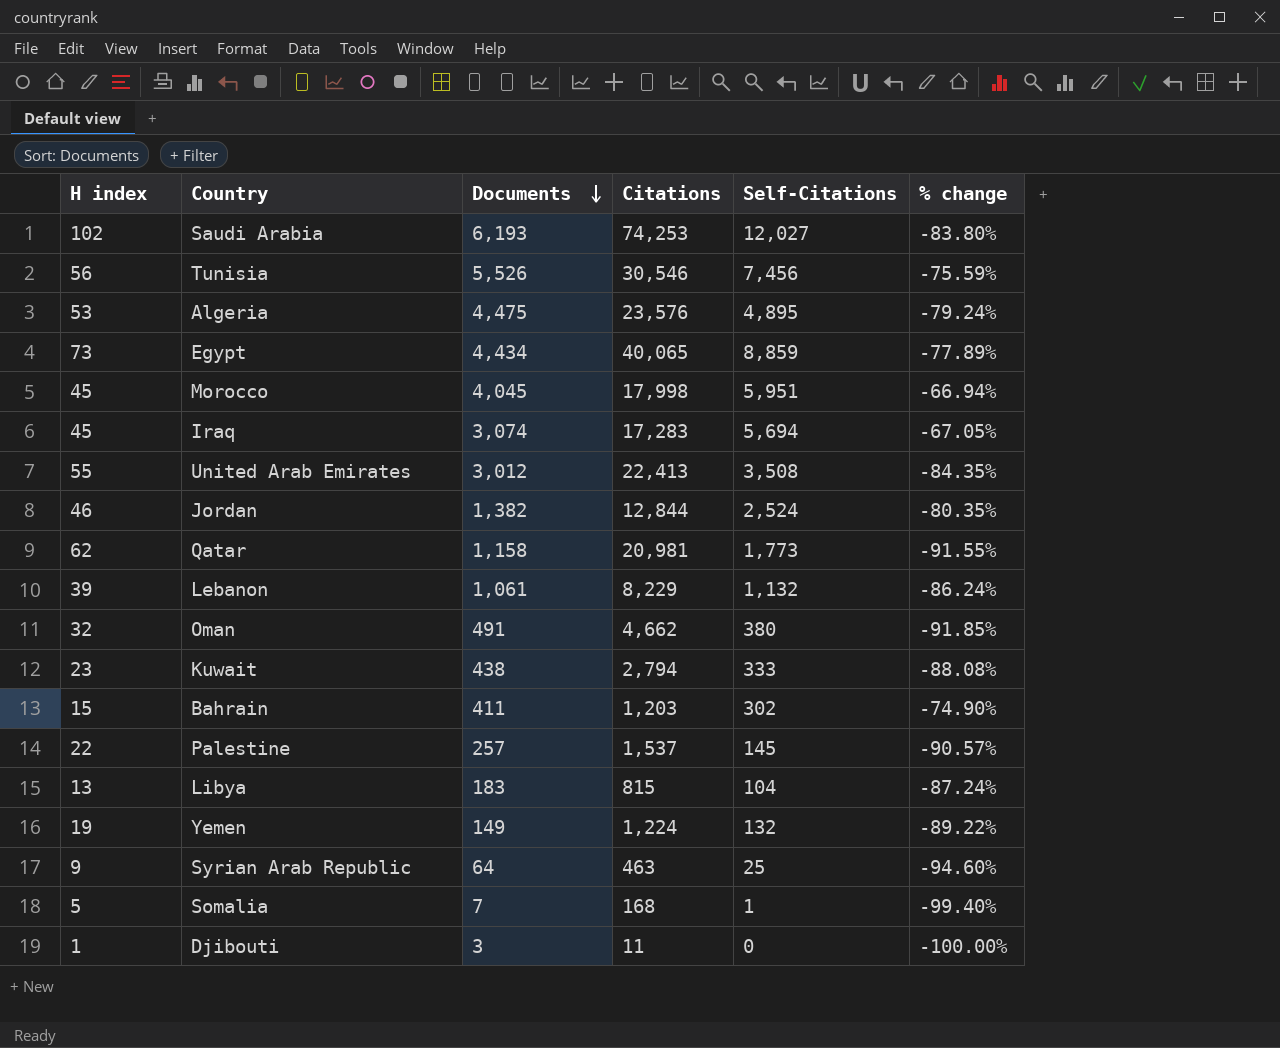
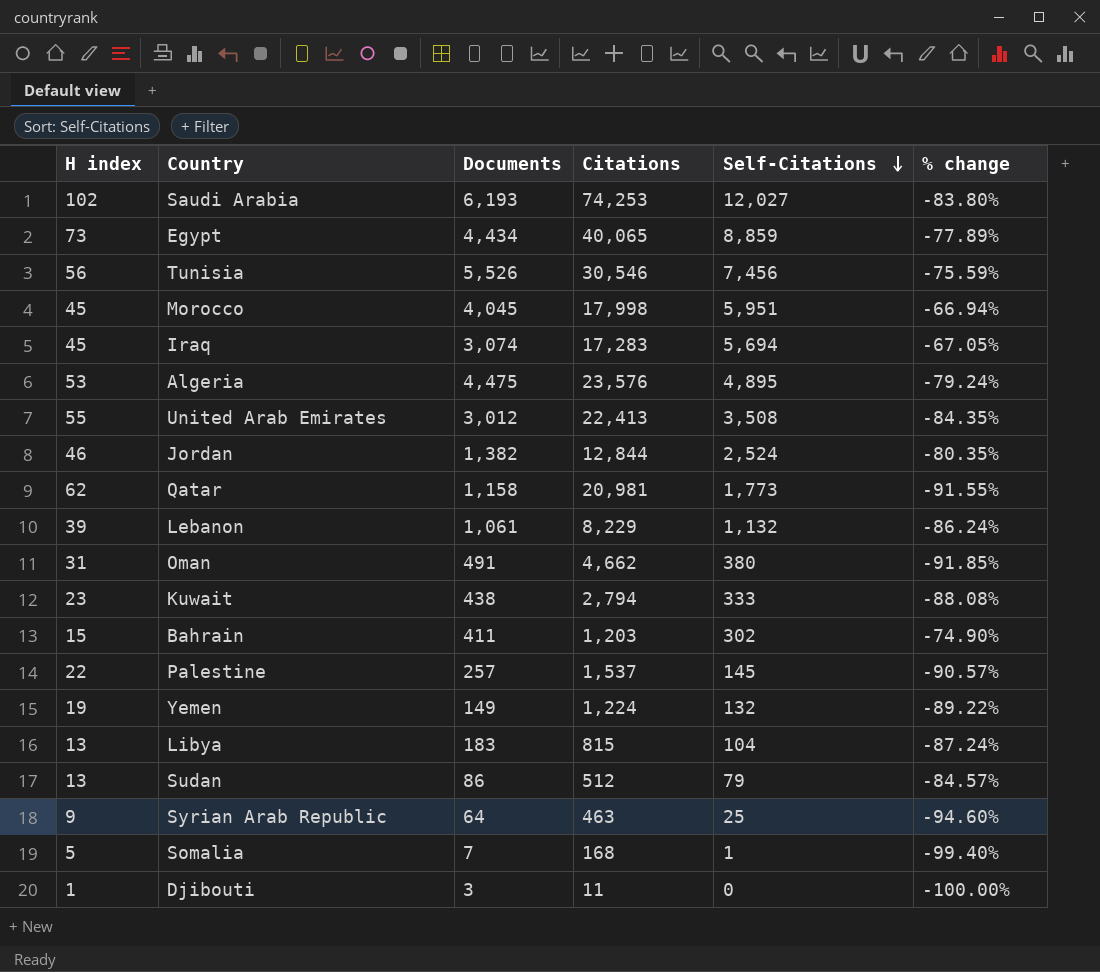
row order: Documents descending -> Self-Citations descending
Oman | H index: 32 -> 31
row Sudan: none -> 13 | 86 | 512 | 79 | -84.57%

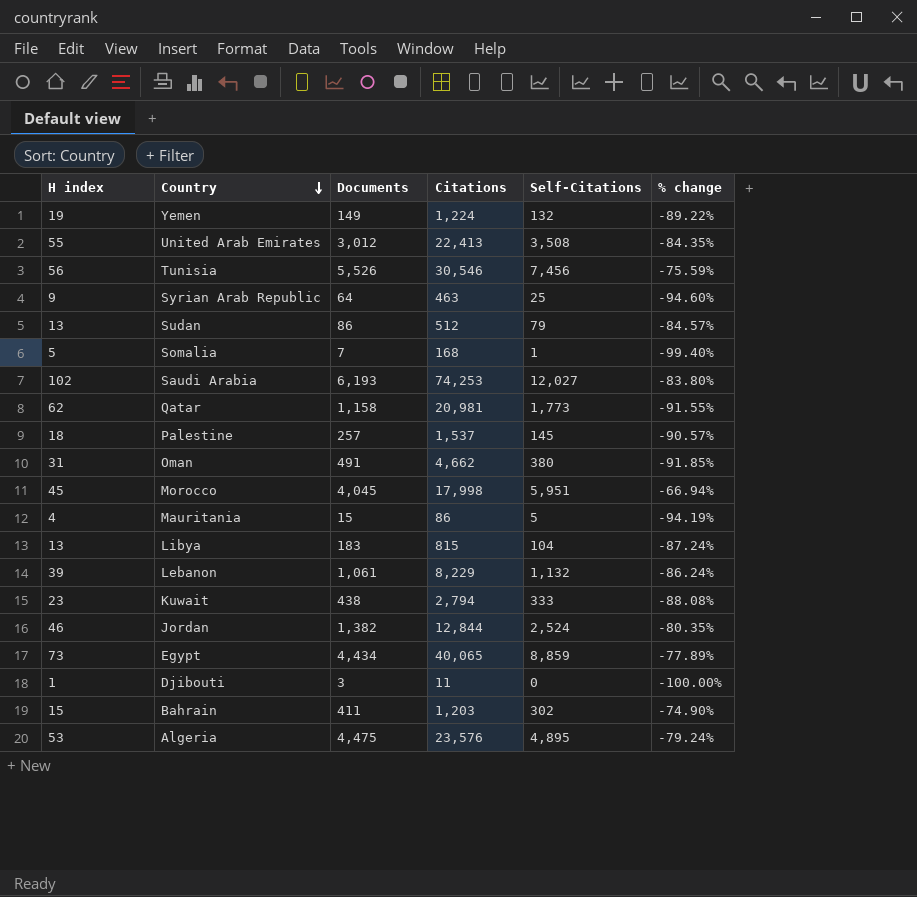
row order: Self-Citations descending -> Country descending
row Iraq: 45 | 3,074 | 17,283 | 5,694 | -67.05% -> none
Palestine | H index: 22 -> 18
row Mauritania: none -> 4 | 15 | 86 | 5 | -94.19%

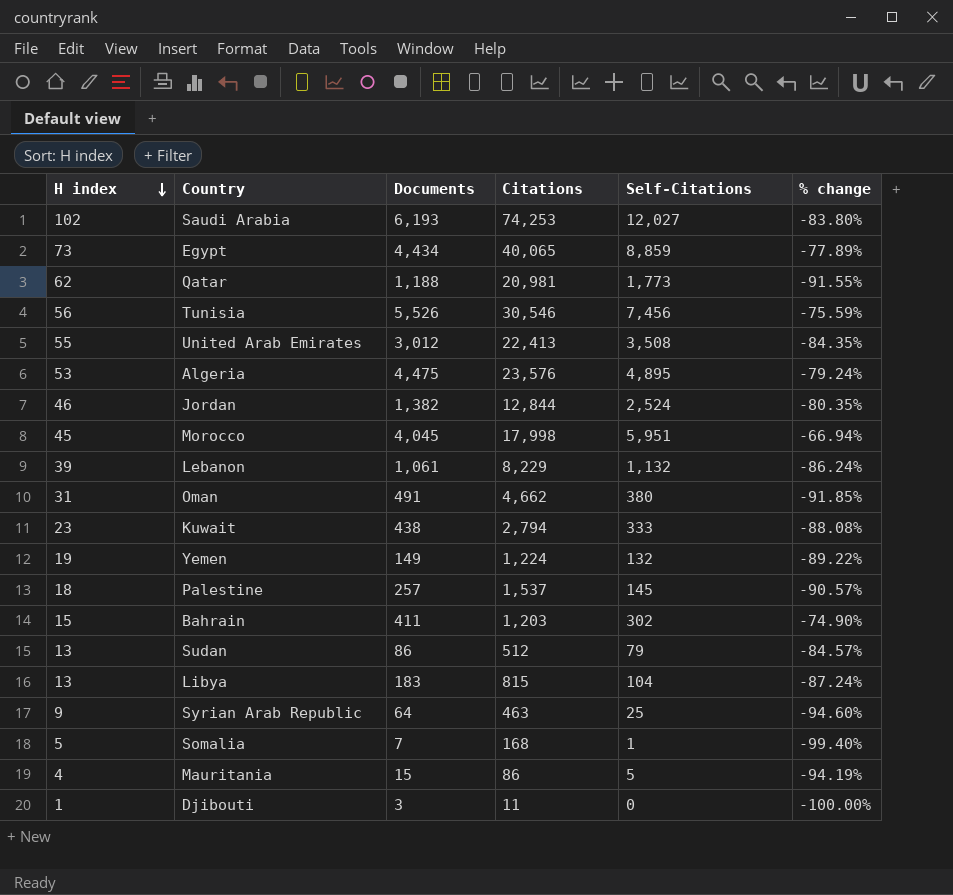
row order: Country descending -> H index descending
Qatar | Documents: 1,158 -> 1,188

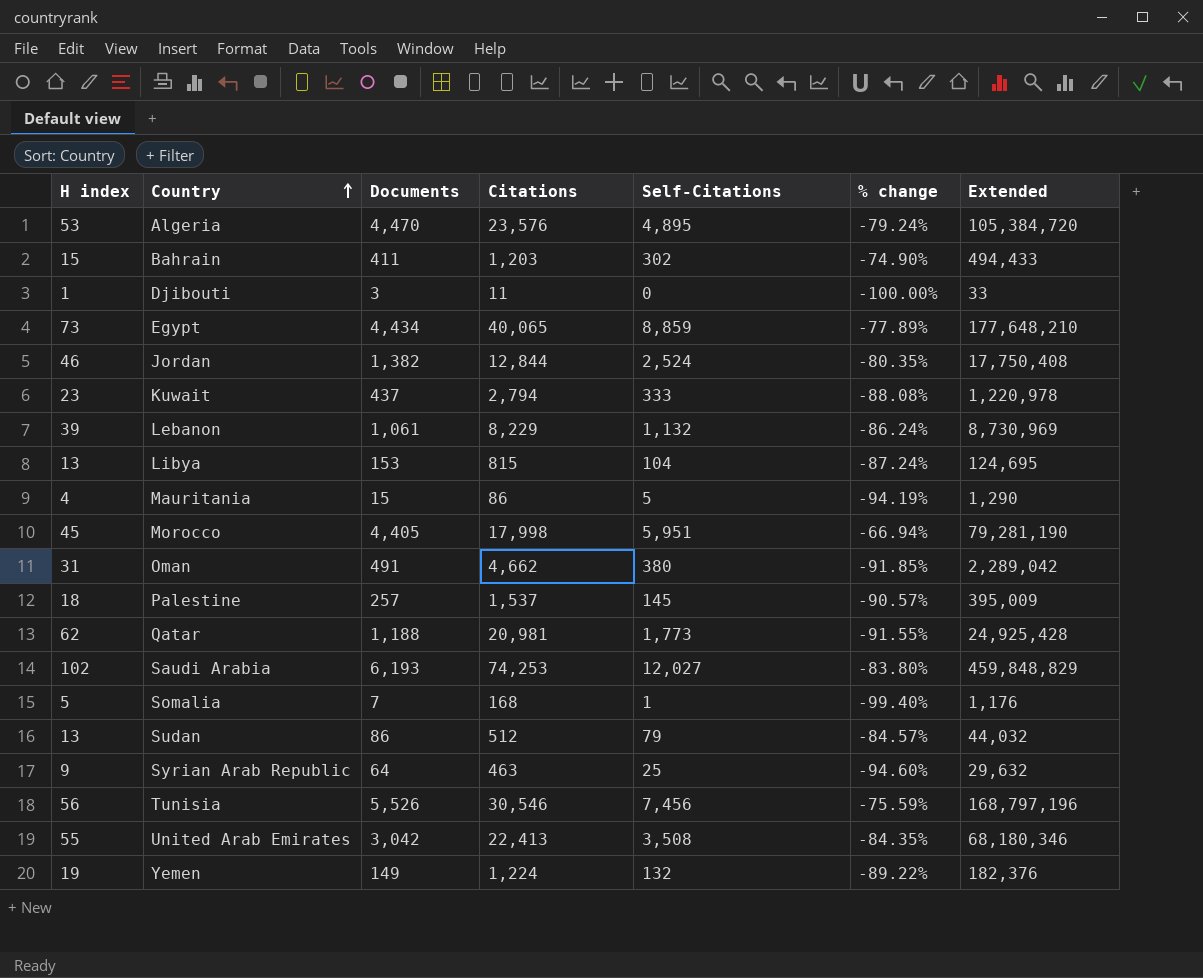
row order: H index descending -> Country ascending
column Extended | formula: none -> [Documents] * [Citations]
Algeria | Documents: 4,475 -> 4,470
Kuwait | Documents: 438 -> 437
Libya | Documents: 183 -> 153
Morocco | Documents: 4,045 -> 4,405
United Arab Emirates | Documents: 3,012 -> 3,042

